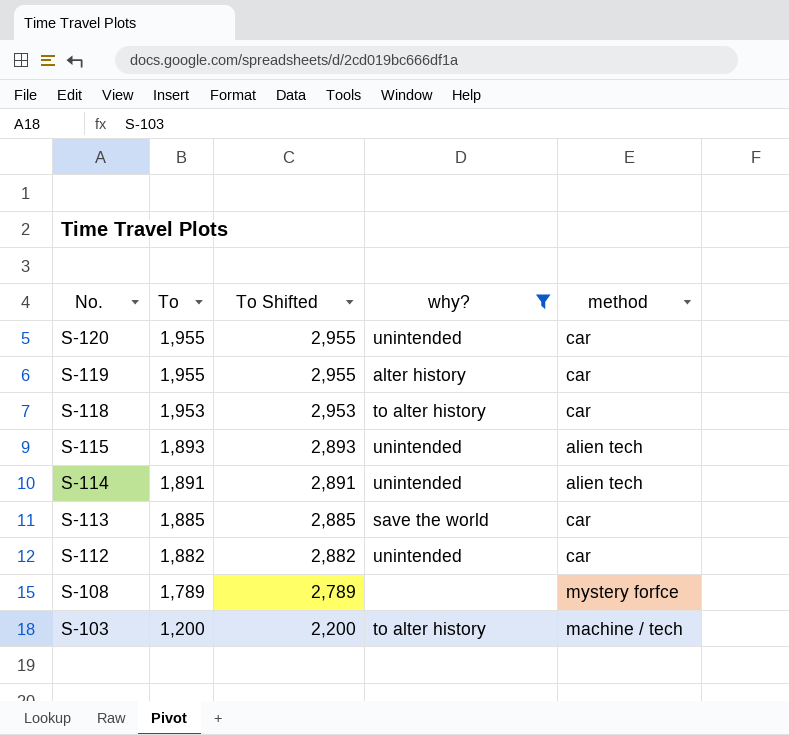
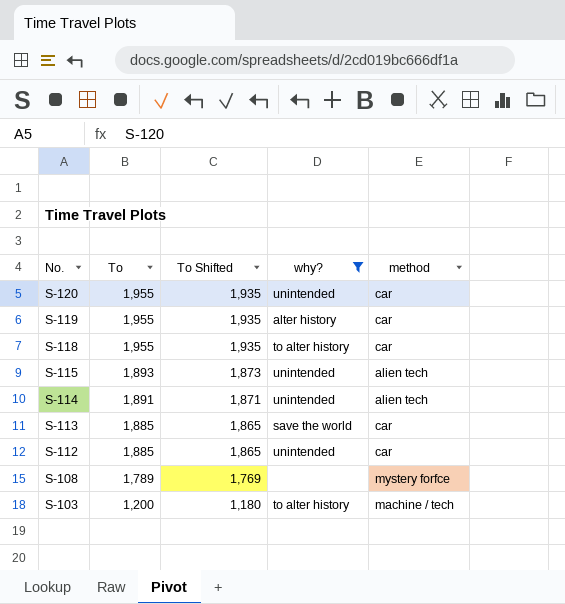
column To Shifted | formula: [To] + 1000 -> [To] - 20
S-118 | To: 1,953 -> 1,955
S-112 | To: 1,882 -> 1,885

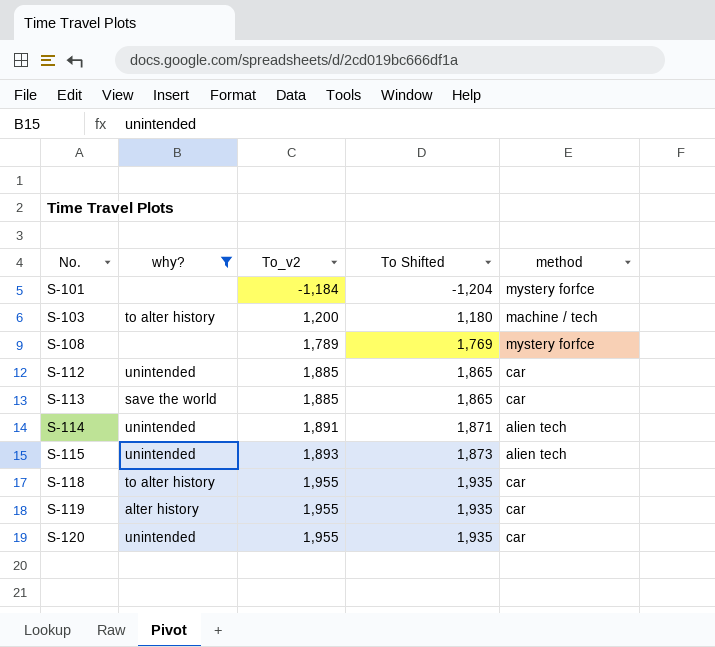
row order: No. descending -> No. ascending
column why? | position: 4 -> 2
column name: To -> To_v2
row S-101: none -> none | -1,184 | -1,204 | mystery forfce

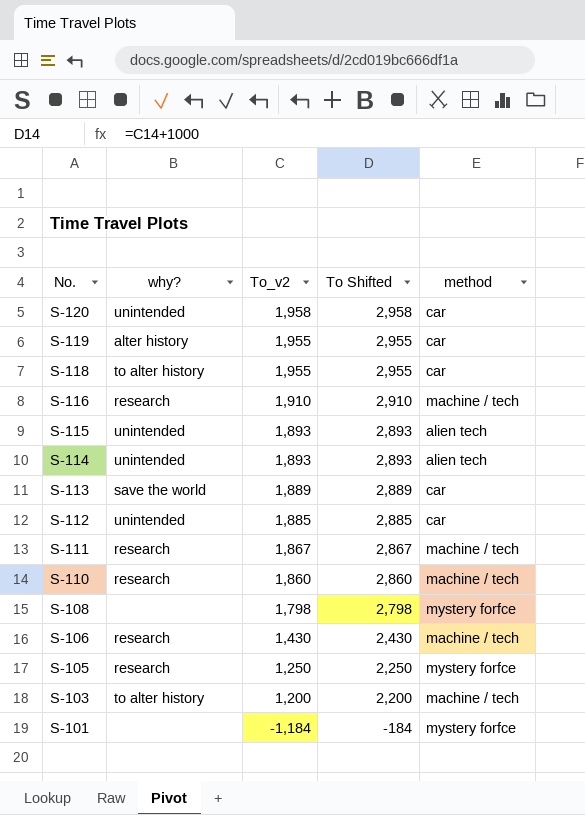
filter: why? != research -> none
row order: No. ascending -> No. descending
column To Shifted | formula: [To_v2] - 20 -> [To_v2] + 1000
S-120 | To_v2: 1,955 -> 1,958
S-114 | To_v2: 1,891 -> 1,893
S-113 | To_v2: 1,885 -> 1,889
S-108 | To_v2: 1,789 -> 1,798

